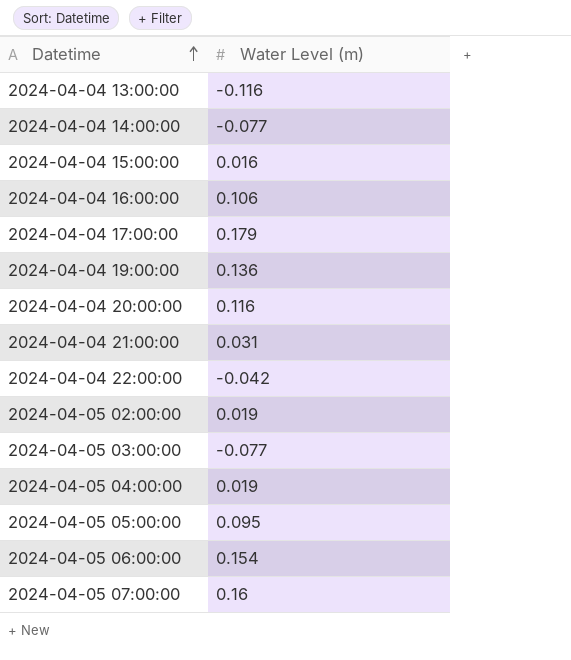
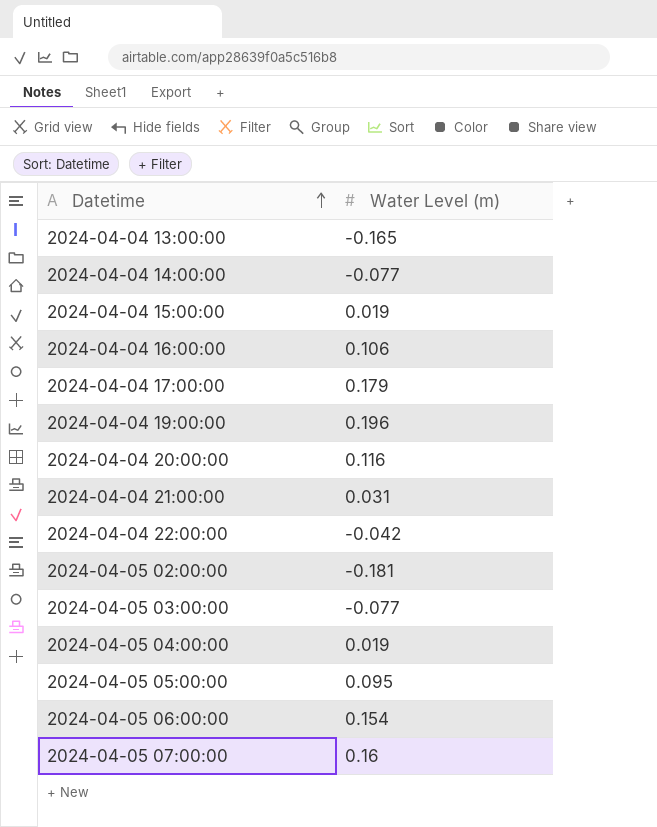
2024-04-04 13:00:00 | Water Level (m): -0.116 -> -0.165
2024-04-04 15:00:00 | Water Level (m): 0.016 -> 0.019
2024-04-04 19:00:00 | Water Level (m): 0.136 -> 0.196
2024-04-05 02:00:00 | Water Level (m): 0.019 -> -0.181

